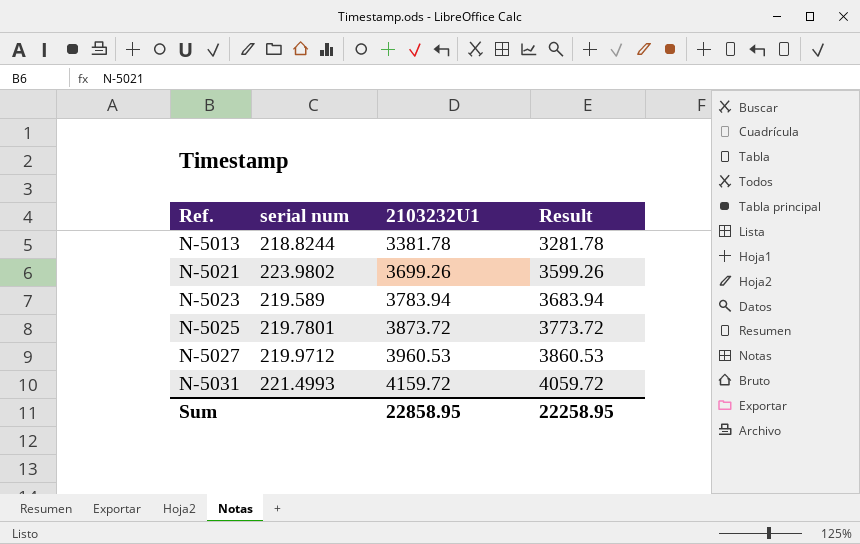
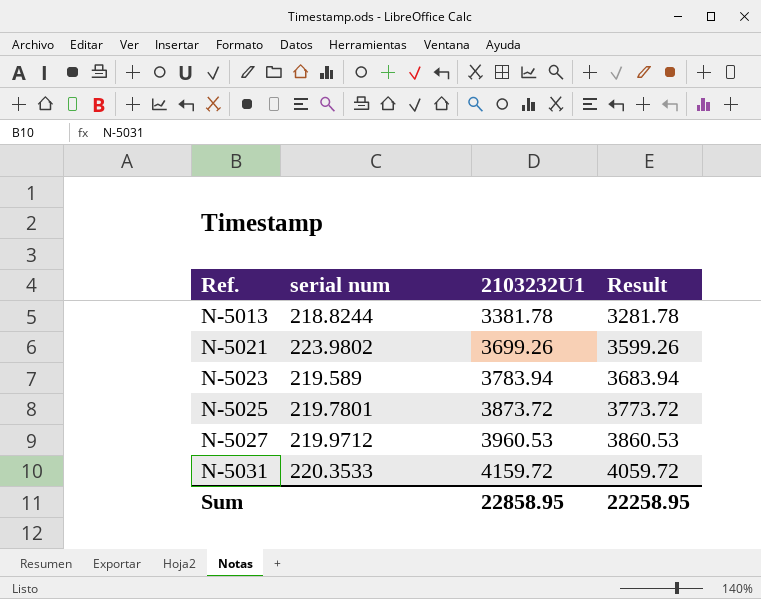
N-5031 | serial num: 221.4993 -> 220.3533

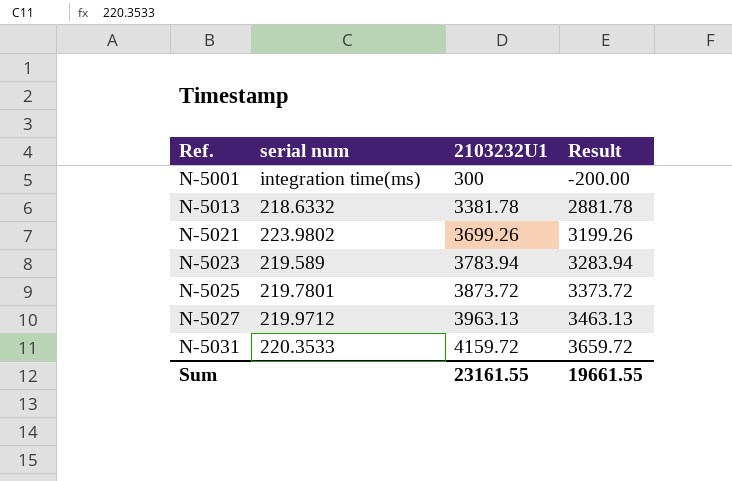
column Result | formula: [2103232U1] - 100 -> [2103232U1] - 500
row N-5001: none -> integration time(ms) | 300 | -200.00
N-5013 | serial num: 218.8244 -> 218.6332
N-5027 | 2103232U1: 3960.53 -> 3963.13
Sum | 2103232U1: 22858.95 -> 23161.55
Sum | Result: 22258.95 -> 19661.55

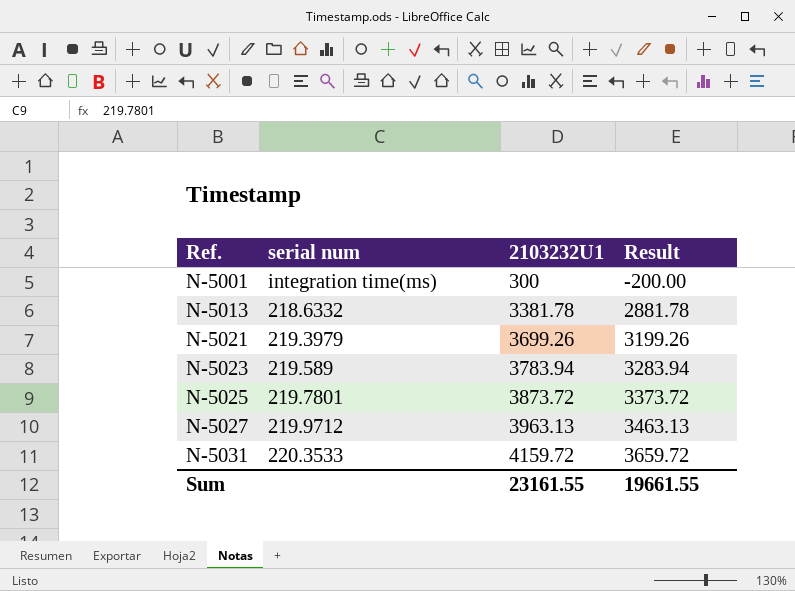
N-5021 | serial num: 223.9802 -> 219.3979

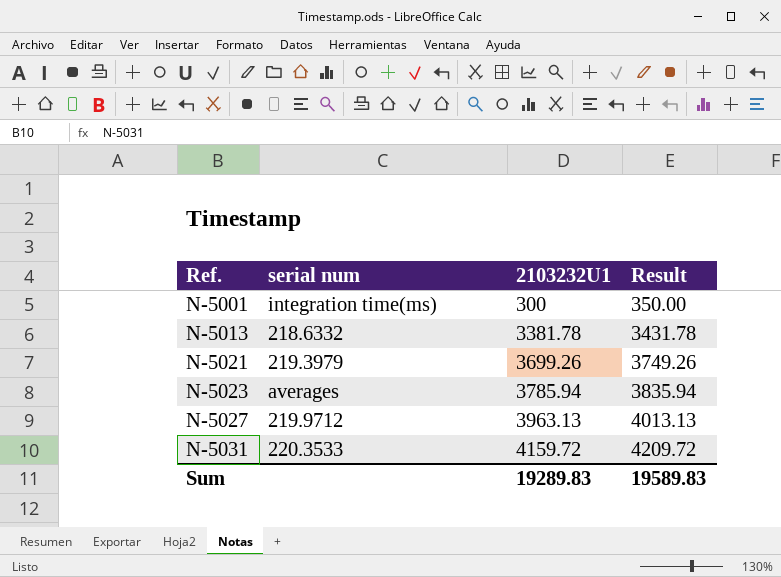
column Result | formula: [2103232U1] - 500 -> [2103232U1] + 50
row N-5025: 219.7801 | 3873.72 | 3373.72 -> none
N-5023 | serial num: 219.589 -> averages
N-5023 | 2103232U1: 3783.94 -> 3785.94
Sum | 2103232U1: 23161.55 -> 19289.83
Sum | Result: 19661.55 -> 19589.83

